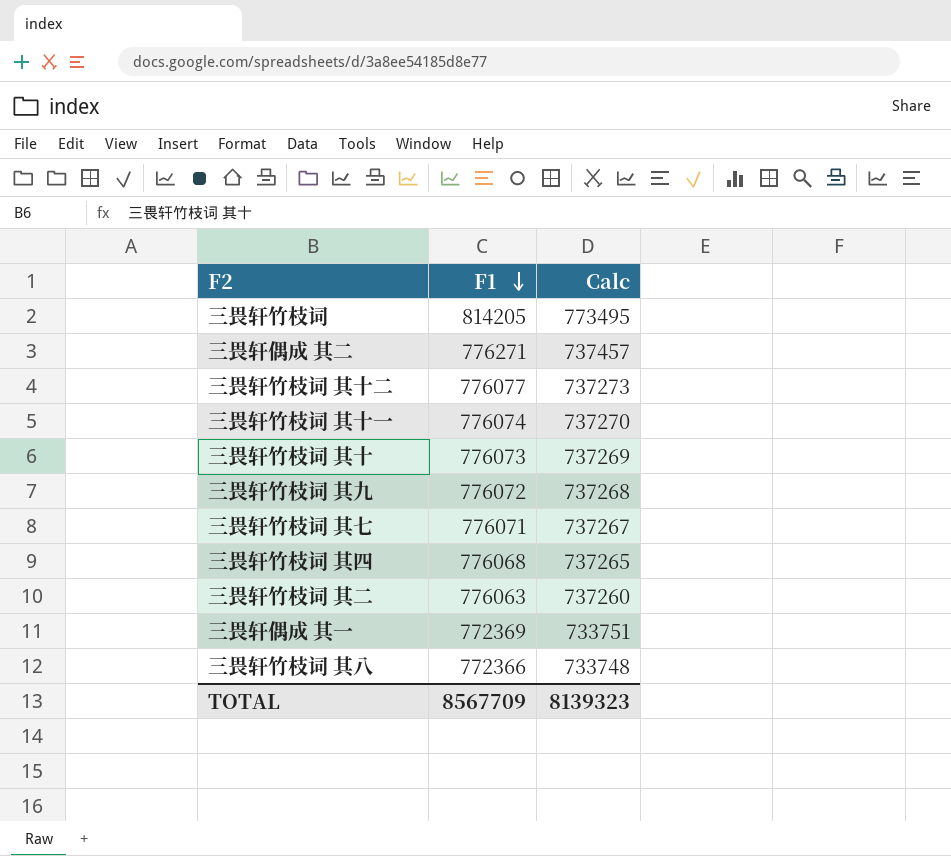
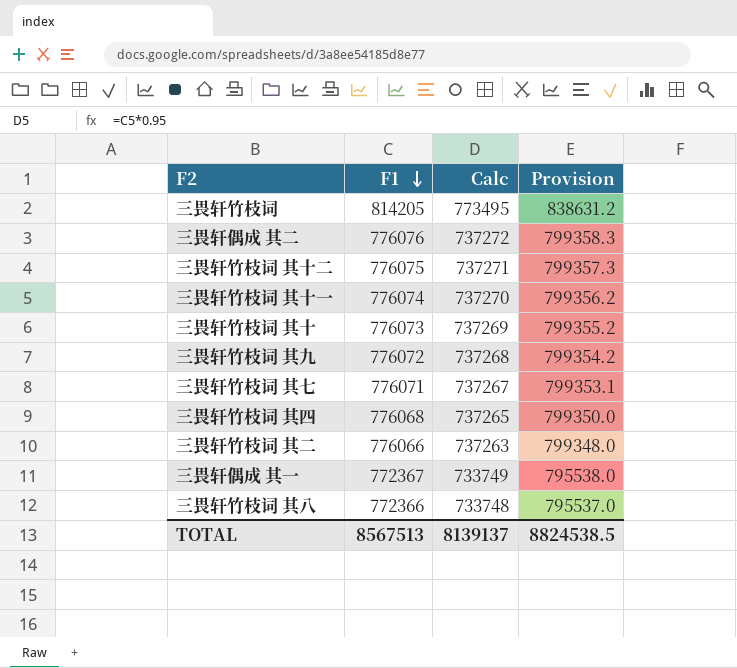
column Provision | formula: none -> [F1] * 1.03
三畏轩偶成 其二 | F1: 776271 -> 776076
三畏轩偶成 其二 | Calc: 737457 -> 737272
三畏轩竹枝词 其十二 | F1: 776077 -> 776075
三畏轩竹枝词 其十二 | Calc: 737273 -> 737271
三畏轩竹枝词 其二 | F1: 776063 -> 776066
三畏轩竹枝词 其二 | Calc: 737260 -> 737263
三畏轩偶成 其一 | F1: 772369 -> 772367
三畏轩偶成 其一 | Calc: 733751 -> 733749
TOTAL | F1: 8567709 -> 8567513
TOTAL | Calc: 8139323 -> 8139137

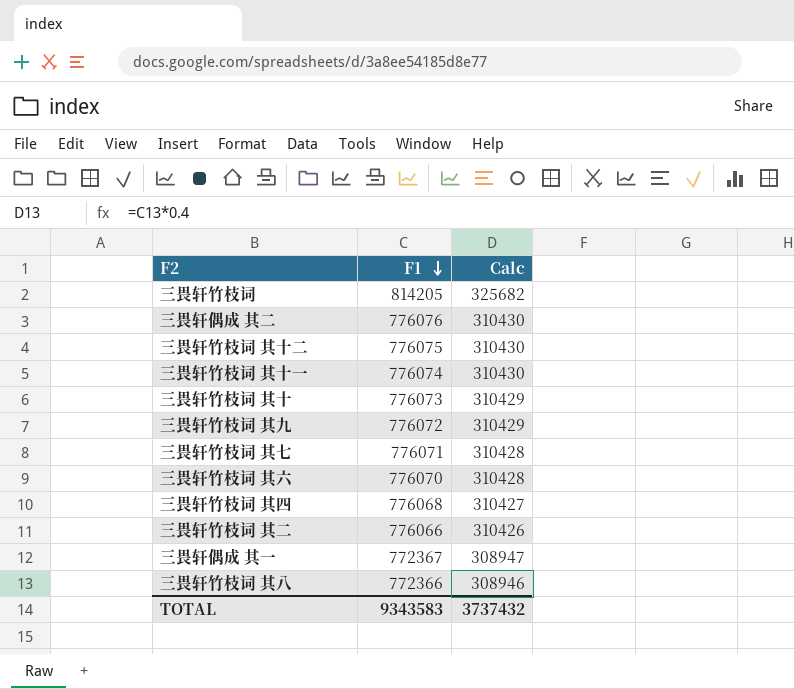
column Provision | formula: [F1] * 1.03 -> none
column Calc | formula: [F1] * 0.95 -> [F1] * 0.4
row 三畏轩竹枝词 其六: none -> 776070 | 310428
TOTAL | F1: 8567513 -> 9343583
TOTAL | Calc: 8139137 -> 3737432

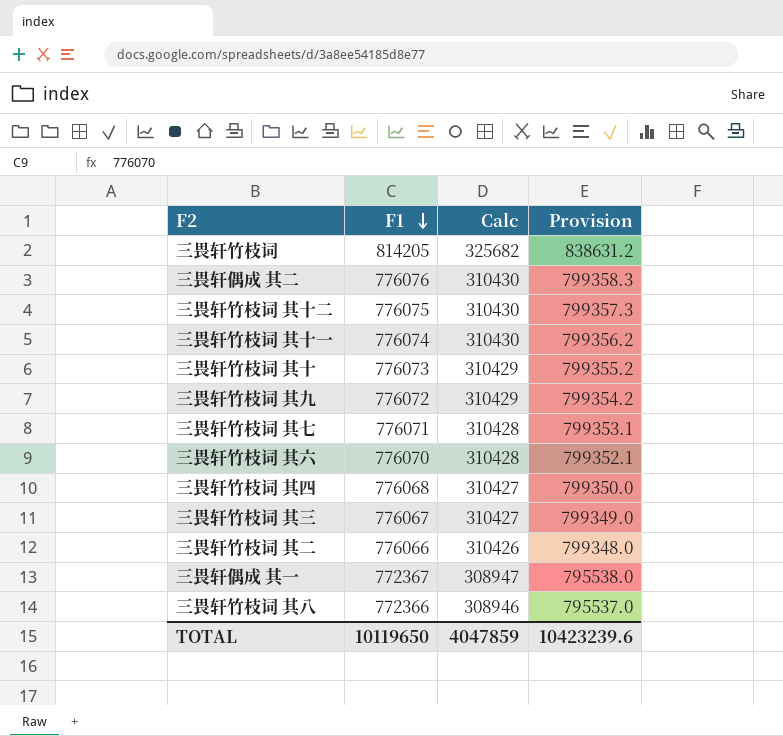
column Provision | formula: none -> [F1] * 1.03
row 三畏轩竹枝词 其三: none -> 776067 | 310427 | 799349.0
TOTAL | F1: 9343583 -> 10119650
TOTAL | Calc: 3737432 -> 4047859

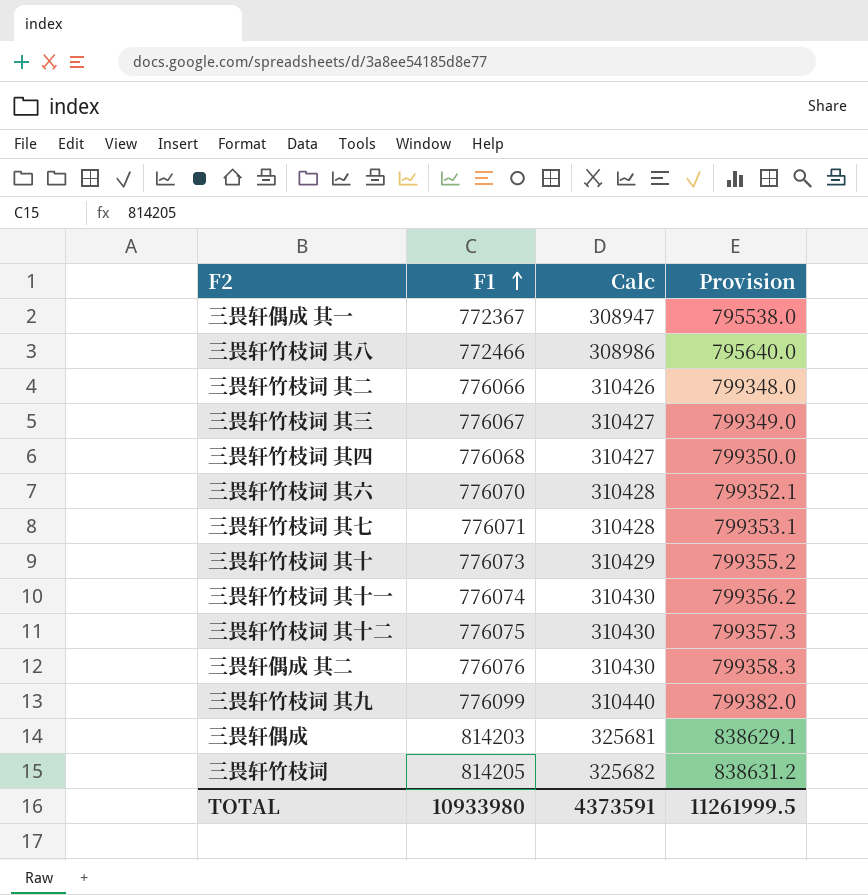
row order: F1 descending -> F1 ascending
三畏轩竹枝词 其八 | F1: 772366 -> 772466
三畏轩竹枝词 其八 | Calc: 308946 -> 308986
三畏轩竹枝词 其八 | Provision: 795537.0 -> 795640.0
三畏轩竹枝词 其九 | F1: 776072 -> 776099
三畏轩竹枝词 其九 | Calc: 310429 -> 310440
三畏轩竹枝词 其九 | Provision: 799354.2 -> 799382.0
row 三畏轩偶成: none -> 814203 | 325681 | 838629.1
TOTAL | F1: 10119650 -> 10933980
TOTAL | Calc: 4047859 -> 4373591
TOTAL | Provision: 10423239.6 -> 11261999.5

